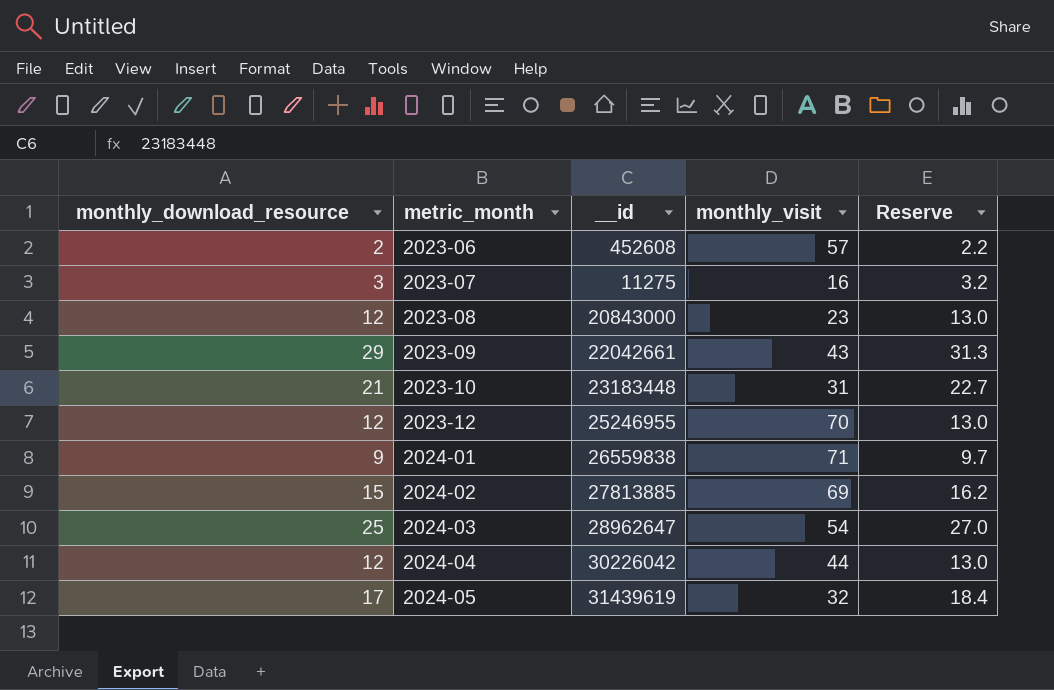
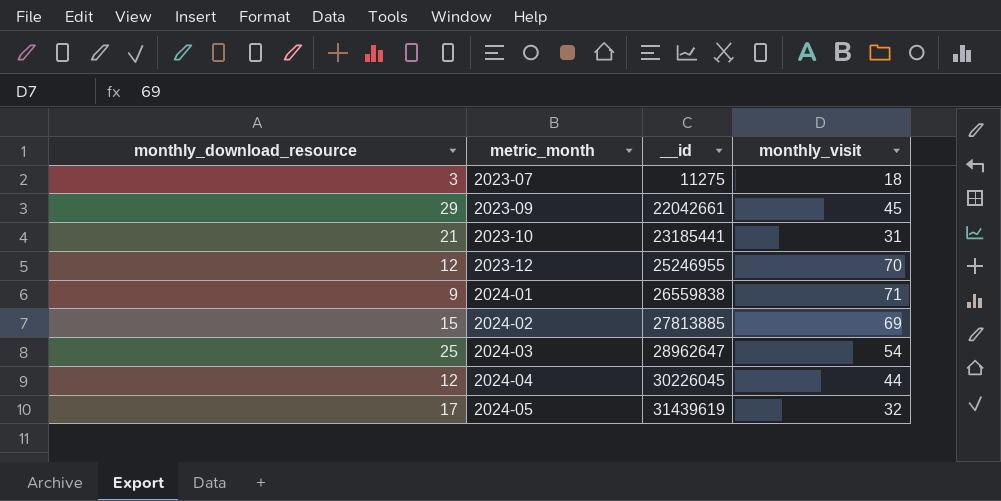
column Reserve | formula: [monthly_download_resource] * 1.08 -> none
row 2023-06: 2 | 452608 | 57 | 2.2 -> none
row 2023-08: 12 | 20843000 | 23 | 13.0 -> none
2023-07 | monthly_visit: 16 -> 18
2023-09 | monthly_visit: 43 -> 45
2023-10 | __id: 23183448 -> 23185441
2024-04 | __id: 30226042 -> 30226045

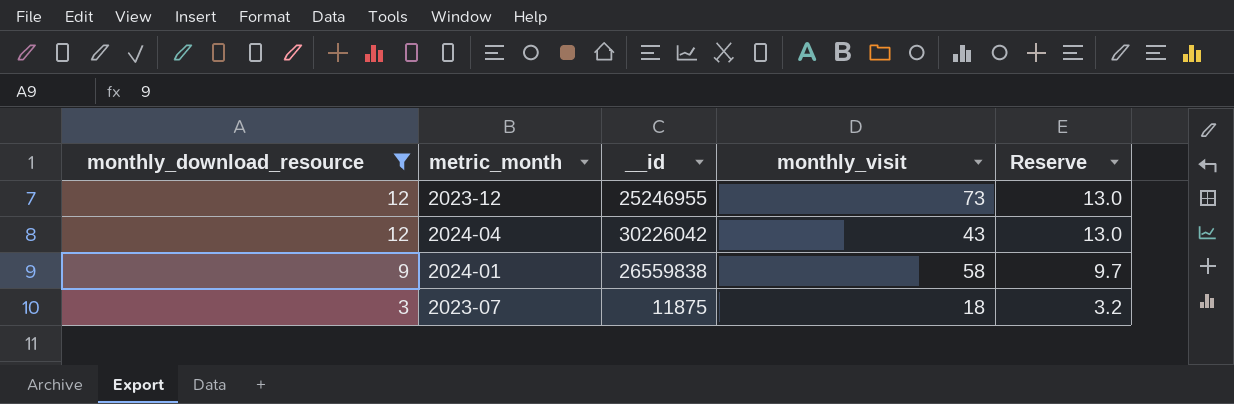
filter: none -> monthly_download_resource <= 12
row order: metric_month ascending -> monthly_download_resource descending
column Reserve | formula: none -> [monthly_download_resource] * 1.08
2023-12 | monthly_visit: 70 -> 73
2024-04 | __id: 30226045 -> 30226042
2024-04 | monthly_visit: 44 -> 43
2024-01 | monthly_visit: 71 -> 58
2023-07 | __id: 11275 -> 11875

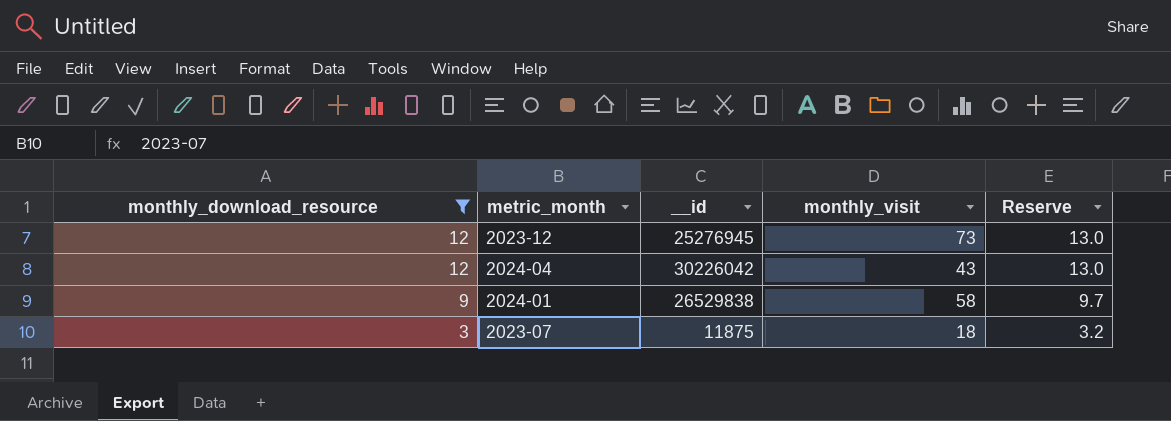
2023-12 | __id: 25246955 -> 25276945
2024-01 | __id: 26559838 -> 26529838

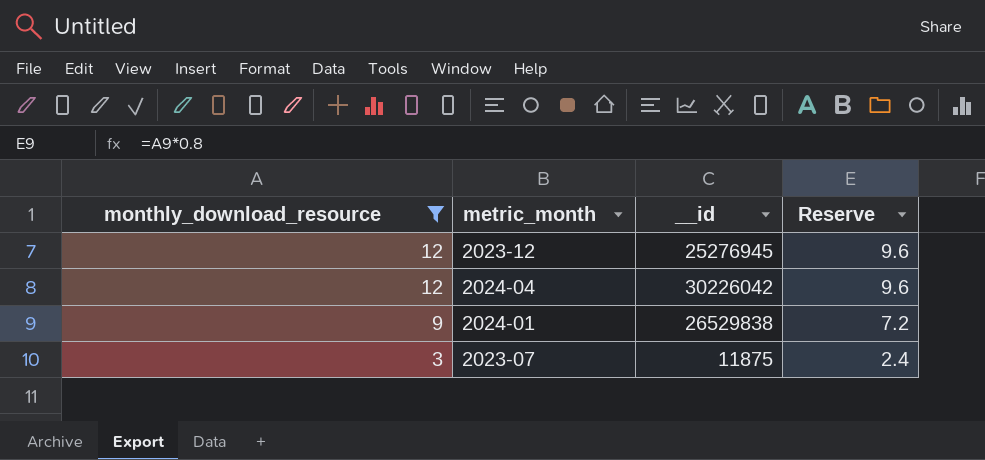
column monthly_visit | position: 4 -> none
column Reserve | formula: [monthly_download_resource] * 1.08 -> [monthly_download_resource] * 0.8

